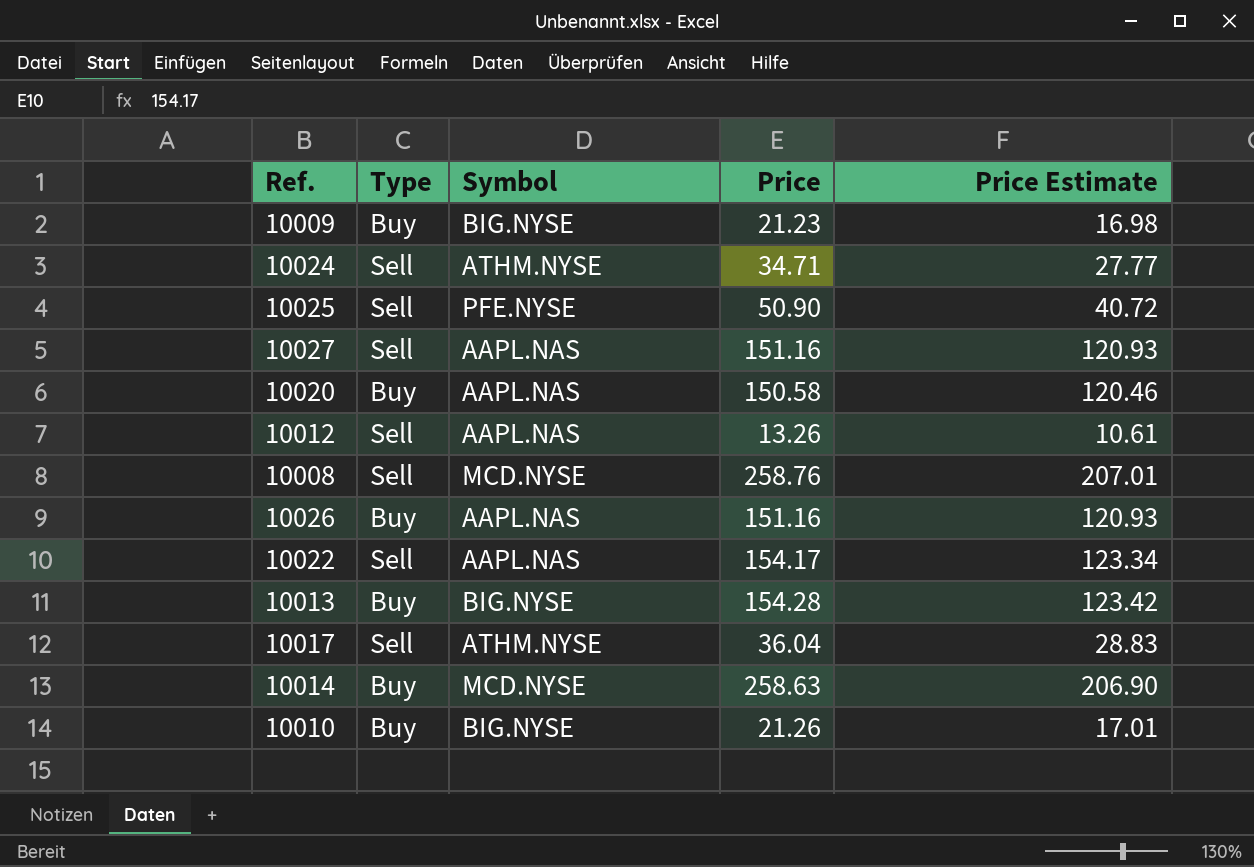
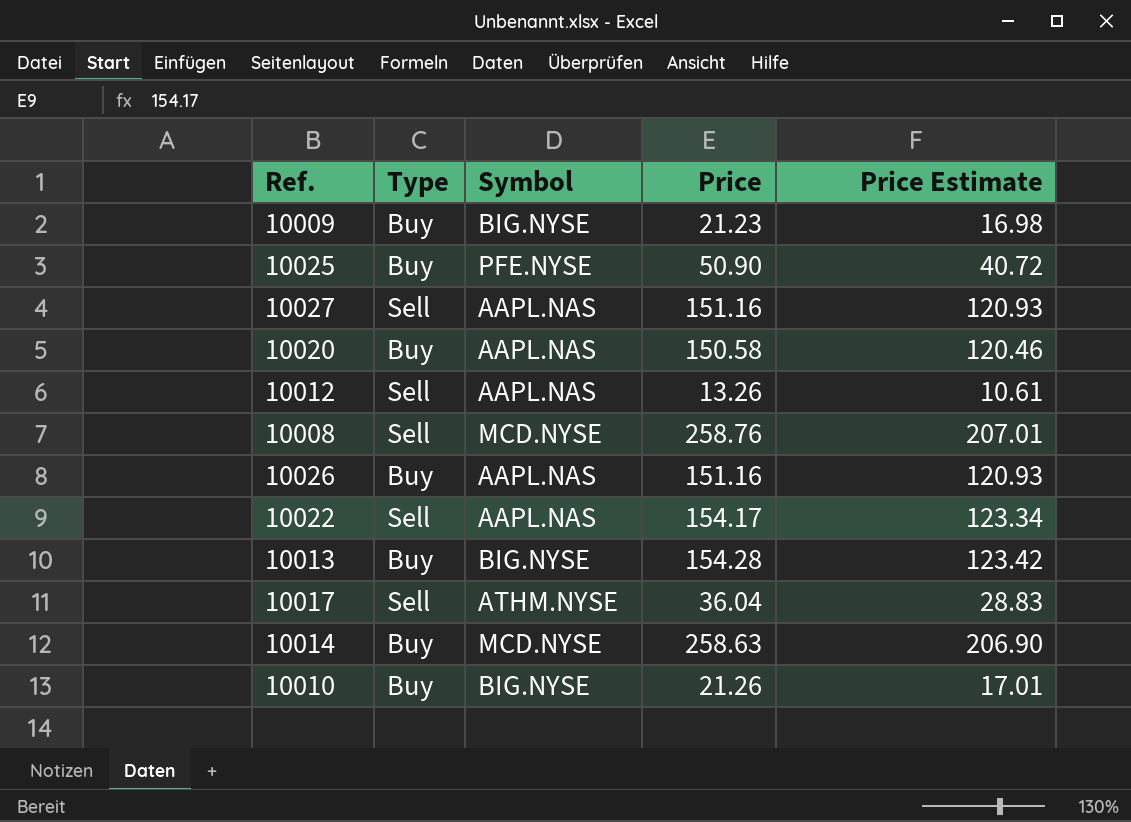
row 10024: Sell | ATHM.NYSE | 34.71 | 27.77 -> none
10025 | Type: Sell -> Buy

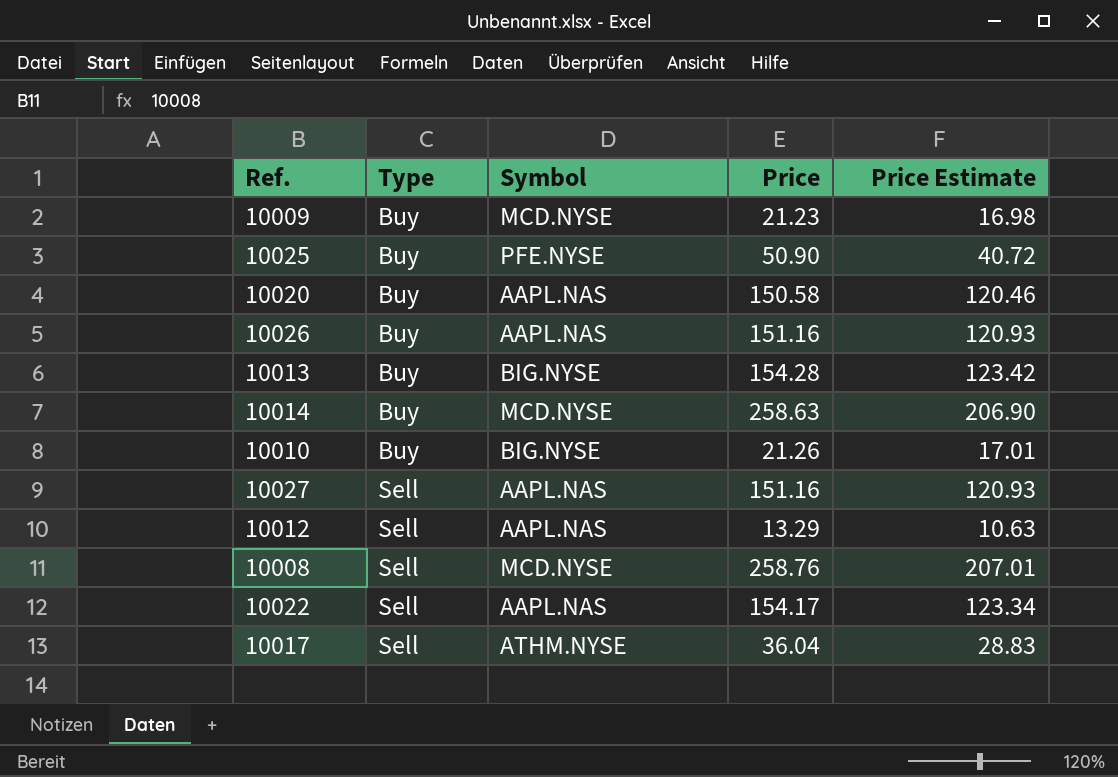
row order: none -> Type ascending
10009 | Symbol: BIG.NYSE -> MCD.NYSE
10012 | Price: 13.26 -> 13.29
10012 | Price Estimate: 10.61 -> 10.63

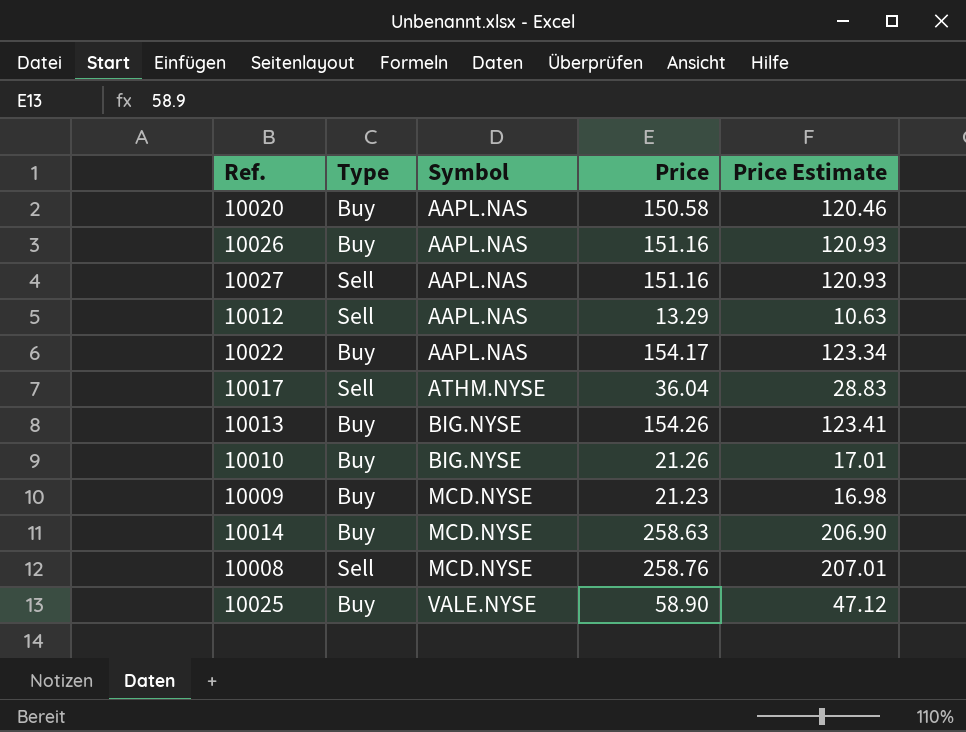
row order: Type ascending -> Symbol ascending
10022 | Type: Sell -> Buy
10013 | Price: 154.28 -> 154.26
10013 | Price Estimate: 123.42 -> 123.41
10025 | Symbol: PFE.NYSE -> VALE.NYSE
10025 | Price: 50.90 -> 58.90
10025 | Price Estimate: 40.72 -> 47.12

